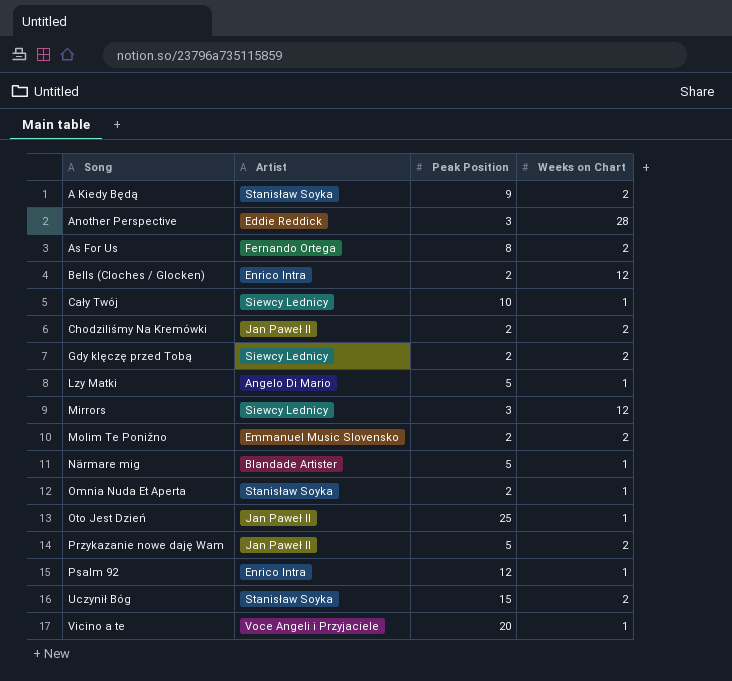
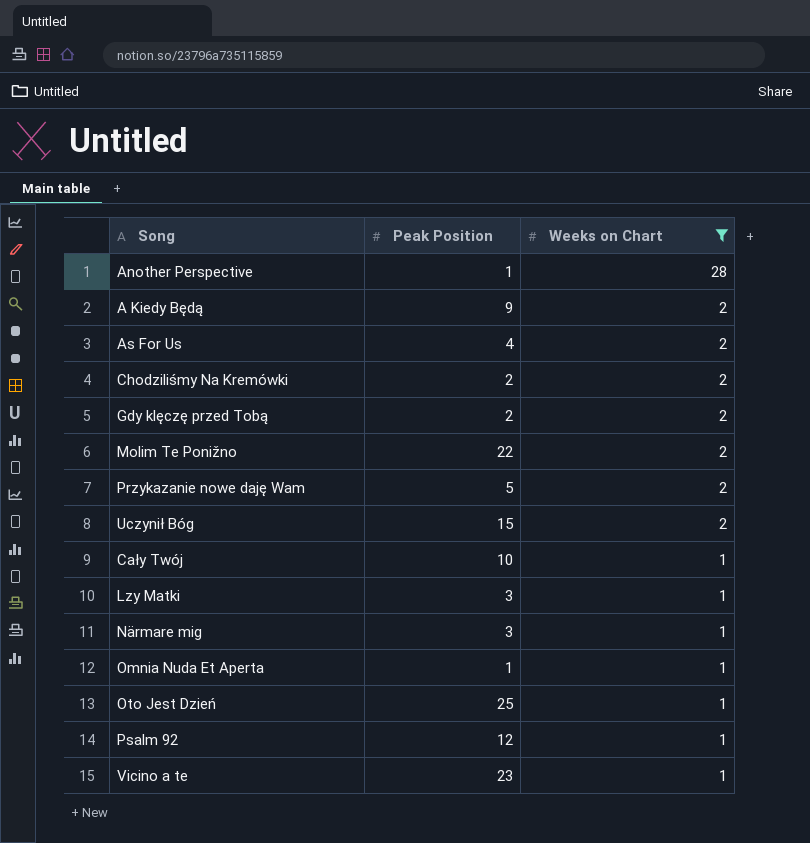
filter: none -> Weeks on Chart != 12
row order: Song ascending -> Weeks on Chart descending
column Artist | position: 2 -> none
Another Perspective | Peak Position: 3 -> 1
As For Us | Peak Position: 8 -> 4
Molim Te Ponižno | Peak Position: 2 -> 22
Lzy Matki | Peak Position: 5 -> 3
Närmare mig | Peak Position: 5 -> 3
Omnia Nuda Et Aperta | Peak Position: 2 -> 1
Vicino a te | Peak Position: 20 -> 23

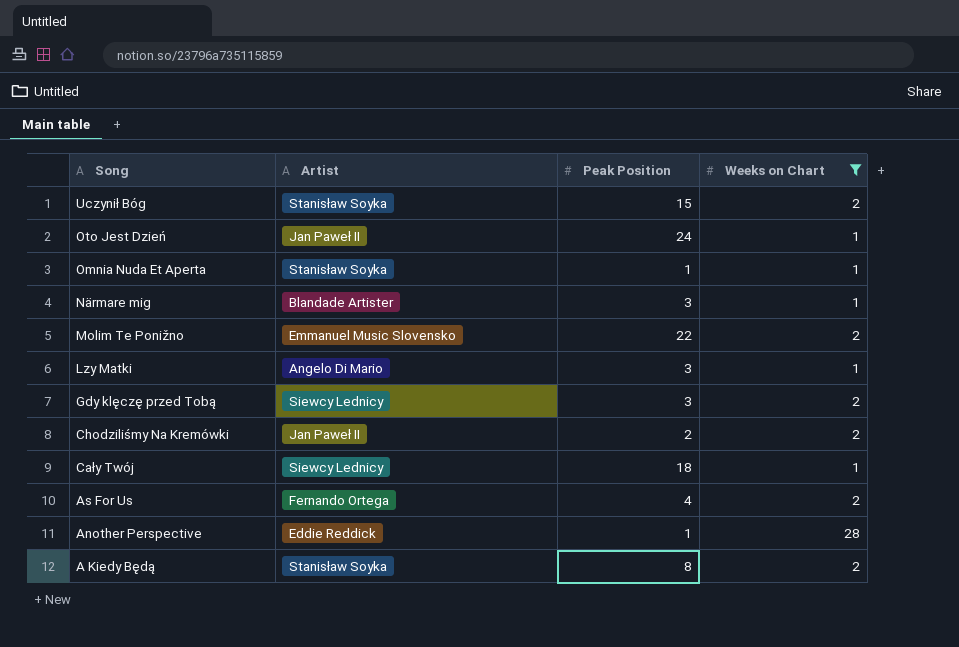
row order: Weeks on Chart descending -> Song descending
column Artist | position: none -> 2
row Przykazanie nowe daję Wam: 5 | 2 -> none
row Psalm 92: 12 | 1 -> none
row Vicino a te: 23 | 1 -> none
Oto Jest Dzień | Peak Position: 25 -> 24
Gdy klęczę przed Tobą | Peak Position: 2 -> 3
Cały Twój | Peak Position: 10 -> 18
A Kiedy Będą | Peak Position: 9 -> 8

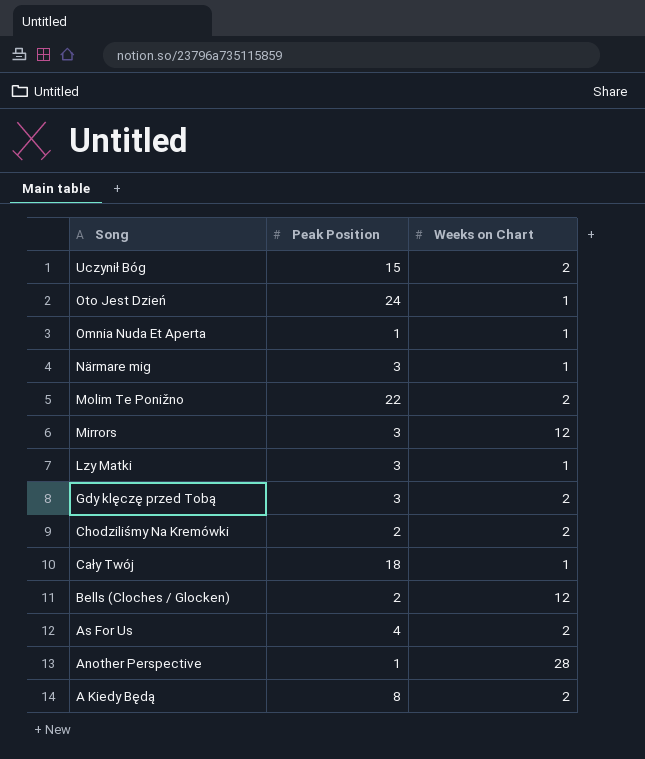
filter: Weeks on Chart != 12 -> none
column Artist | position: 2 -> none

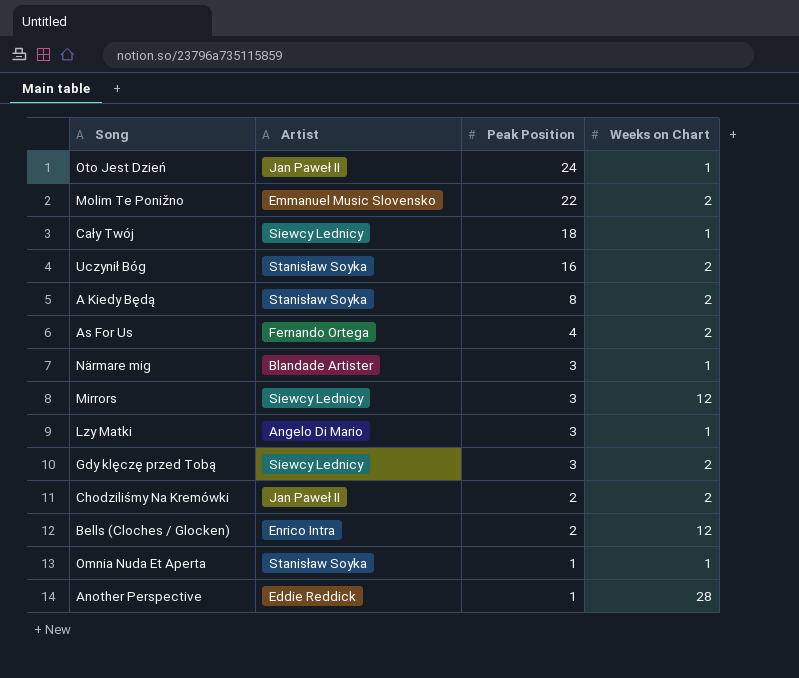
row order: Song descending -> Peak Position descending
column Artist | position: none -> 2
Uczynił Bóg | Peak Position: 15 -> 16

